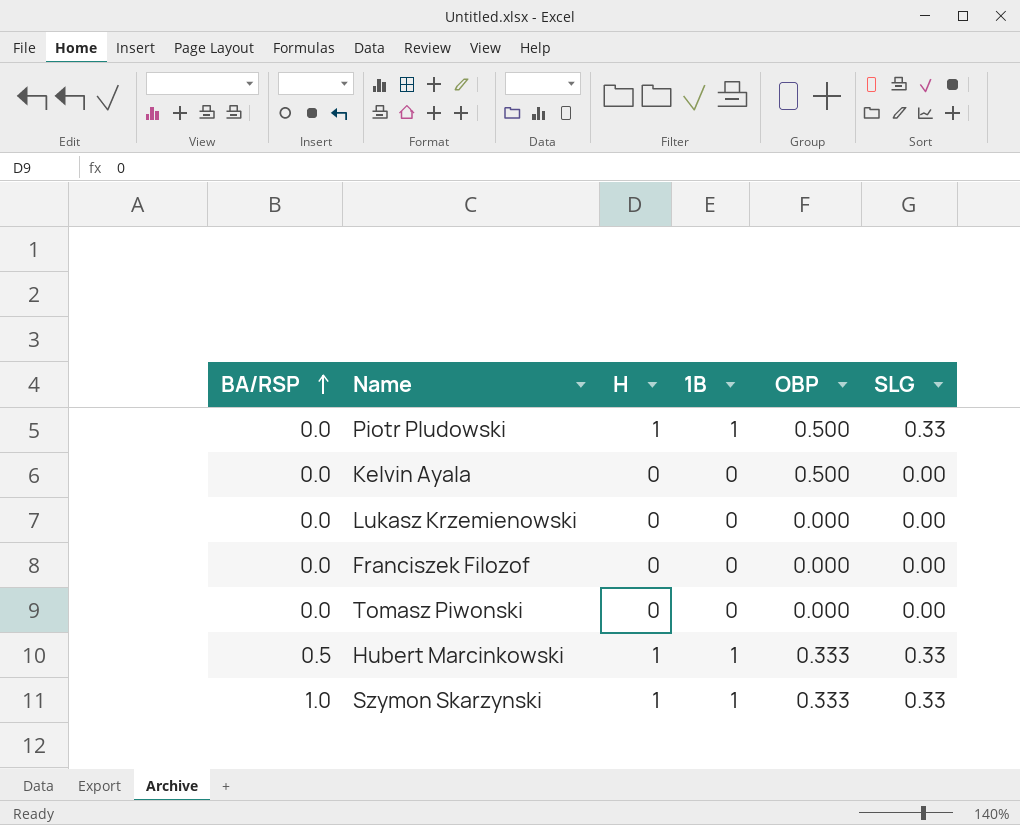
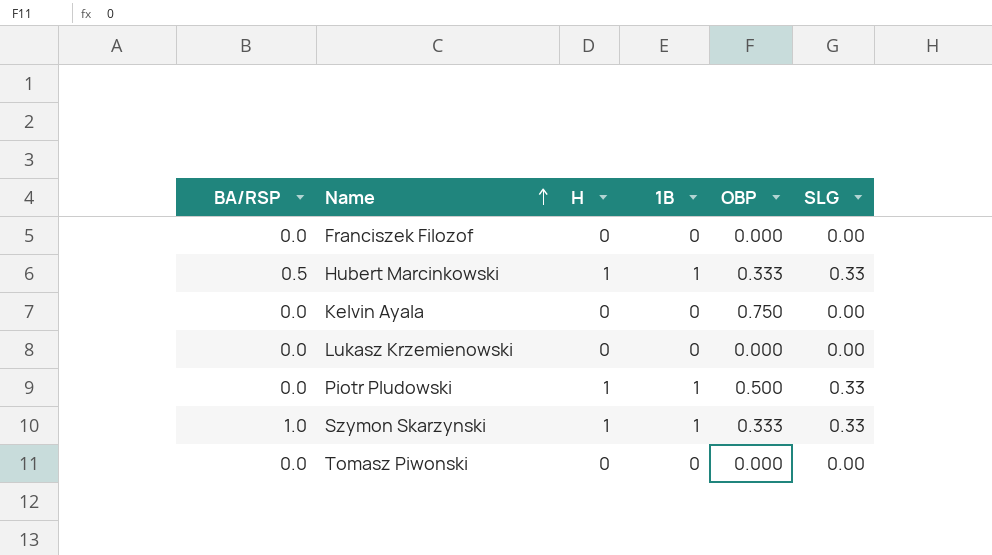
row order: BA/RSP ascending -> Name ascending
Kelvin Ayala | OBP: 0.500 -> 0.750

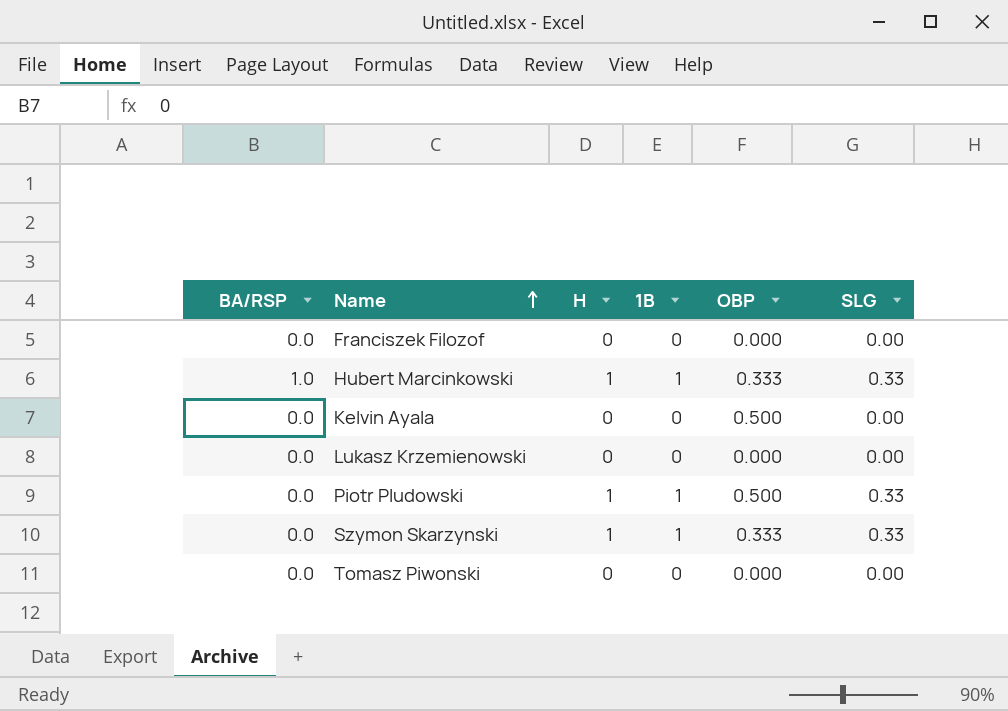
Hubert Marcinkowski | BA/RSP: 0.5 -> 1.0
Kelvin Ayala | OBP: 0.750 -> 0.500
Szymon Skarzynski | BA/RSP: 1.0 -> 0.0

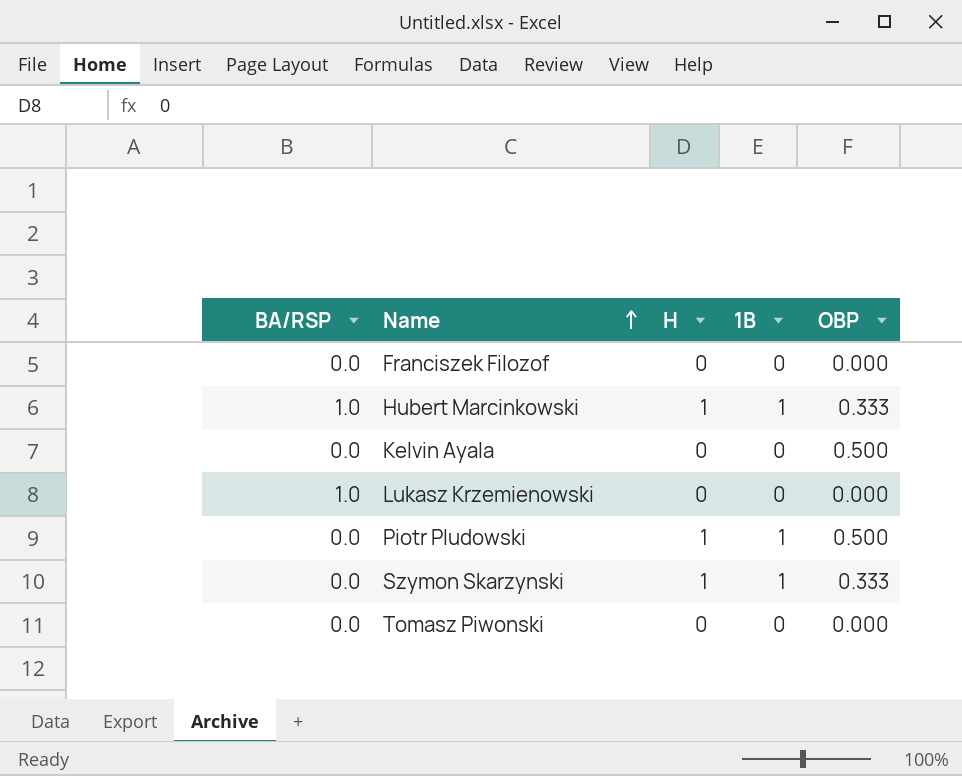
column SLG | position: 6 -> none
Lukasz Krzemienowski | BA/RSP: 0.0 -> 1.0

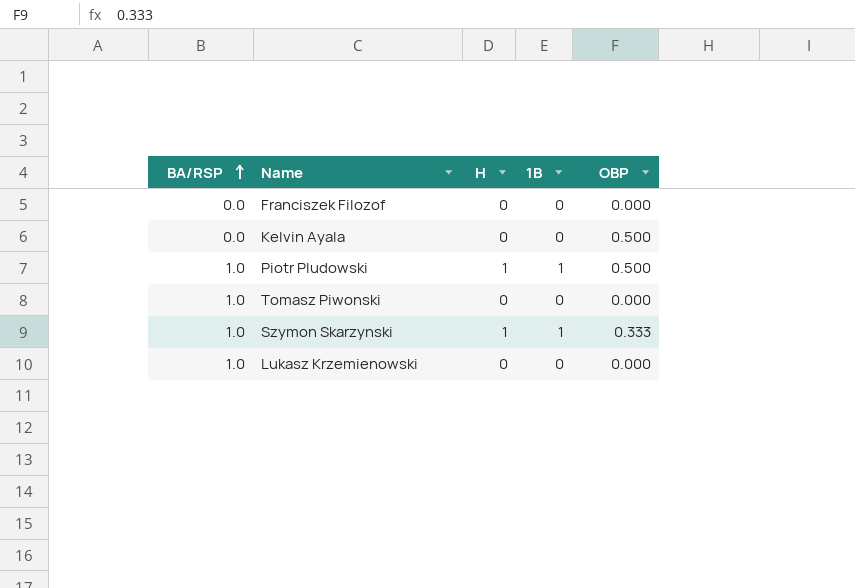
row order: Name ascending -> BA/RSP ascending
row Hubert Marcinkowski: 1.0 | 1 | 1 | 0.333 -> none
Piotr Pludowski | BA/RSP: 0.0 -> 1.0
Tomasz Piwonski | BA/RSP: 0.0 -> 1.0
Szymon Skarzynski | BA/RSP: 0.0 -> 1.0

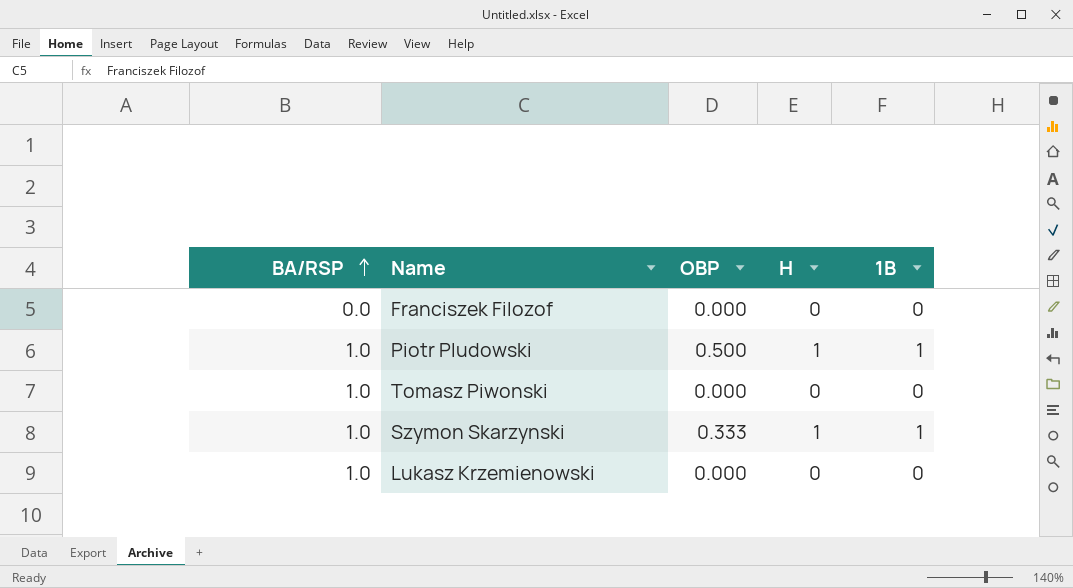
column OBP | position: 5 -> 3
row Kelvin Ayala: 0.0 | 0 | 0 | 0.500 -> none

